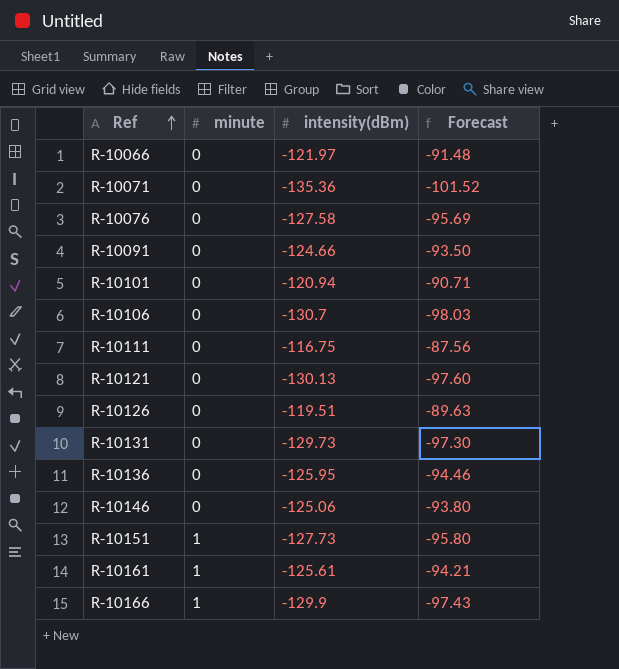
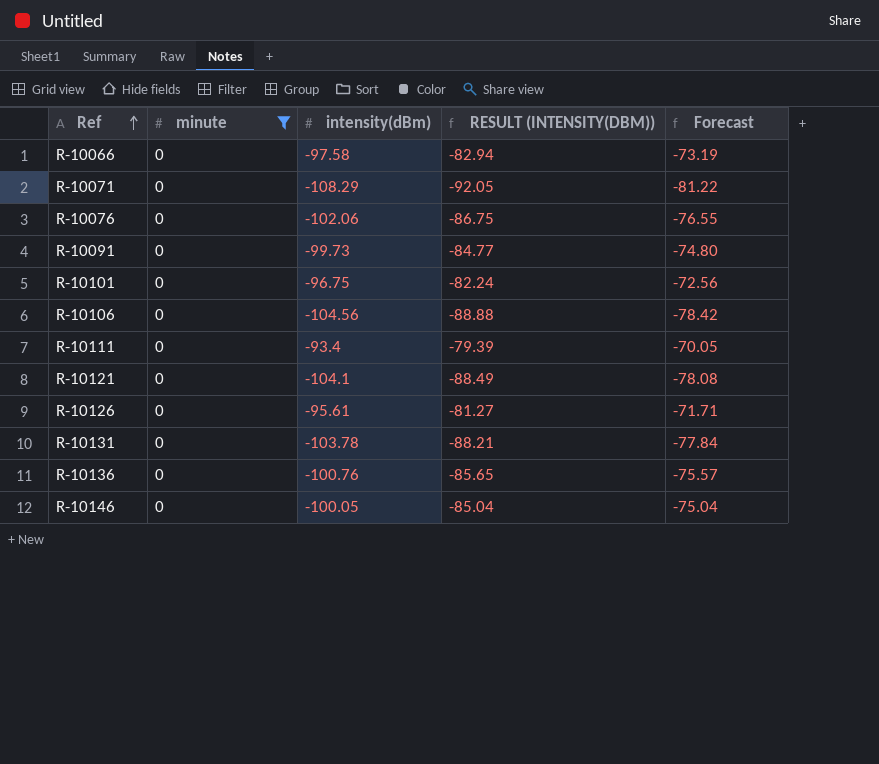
filter: none -> minute = 0
column RESULT (INTENSITY(DBM)) | formula: none -> [intensity(dBm)] * 0.85
R-10066 | intensity(dBm): -121.97 -> -97.58
R-10066 | Forecast: -91.48 -> -73.19
R-10071 | intensity(dBm): -135.36 -> -108.29
R-10071 | Forecast: -101.52 -> -81.22
R-10076 | intensity(dBm): -127.58 -> -102.06
R-10076 | Forecast: -95.69 -> -76.55
R-10091 | intensity(dBm): -124.66 -> -99.73
R-10091 | Forecast: -93.50 -> -74.80
R-10101 | intensity(dBm): -120.94 -> -96.75
R-10101 | Forecast: -90.71 -> -72.56
R-10106 | intensity(dBm): -130.7 -> -104.56
R-10106 | Forecast: -98.03 -> -78.42
R-10111 | intensity(dBm): -116.75 -> -93.4
R-10111 | Forecast: -87.56 -> -70.05
R-10121 | intensity(dBm): -130.13 -> -104.1
R-10121 | Forecast: -97.60 -> -78.08
R-10126 | intensity(dBm): -119.51 -> -95.61
R-10126 | Forecast: -89.63 -> -71.71
R-10131 | intensity(dBm): -129.73 -> -103.78
R-10131 | Forecast: -97.30 -> -77.84
R-10136 | intensity(dBm): -125.95 -> -100.76
R-10136 | Forecast: -94.46 -> -75.57
R-10146 | intensity(dBm): -125.06 -> -100.05
R-10146 | Forecast: -93.80 -> -75.04

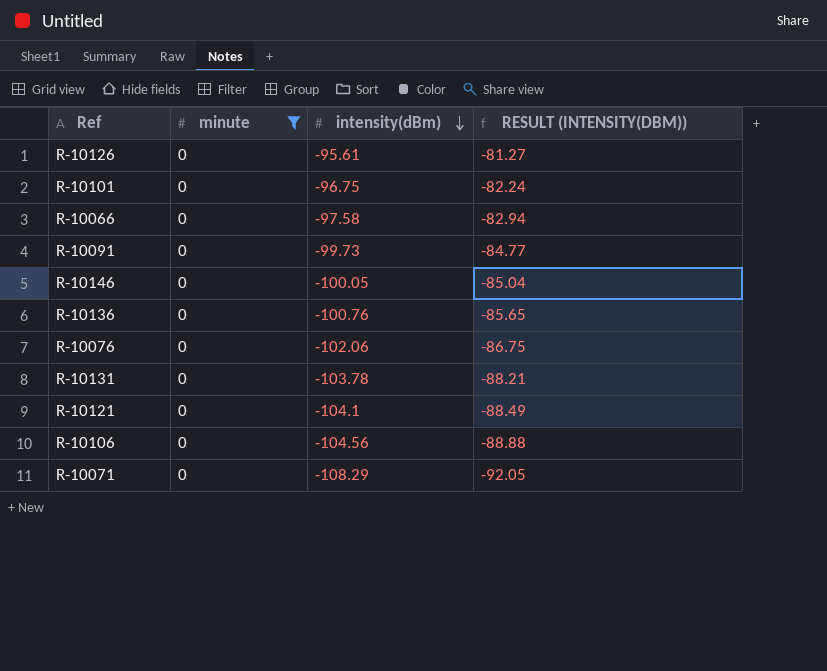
row order: Ref ascending -> intensity(dBm) descending
column Forecast | formula: [intensity(dBm)] * 0.75 -> none
row R-10111: 0 | -93.4 | -79.39 | -70.05 -> none

